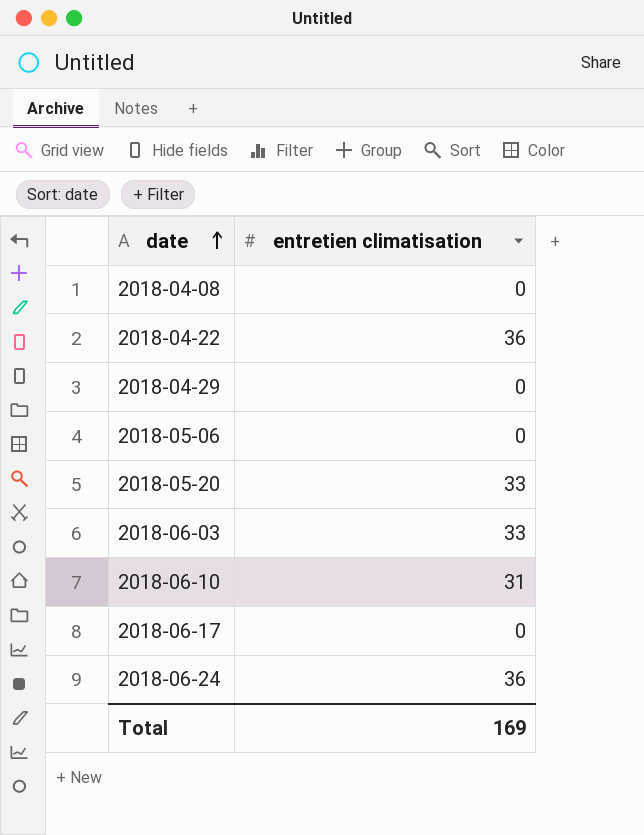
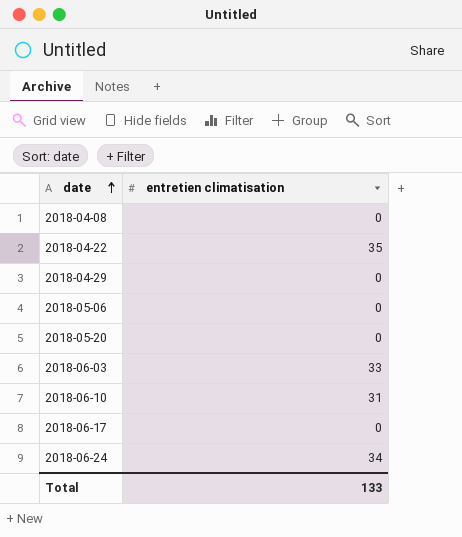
2018-04-22 | entretien climatisation: 36 -> 35
2018-05-20 | entretien climatisation: 33 -> 0
2018-06-24 | entretien climatisation: 36 -> 34
Total | entretien climatisation: 169 -> 133

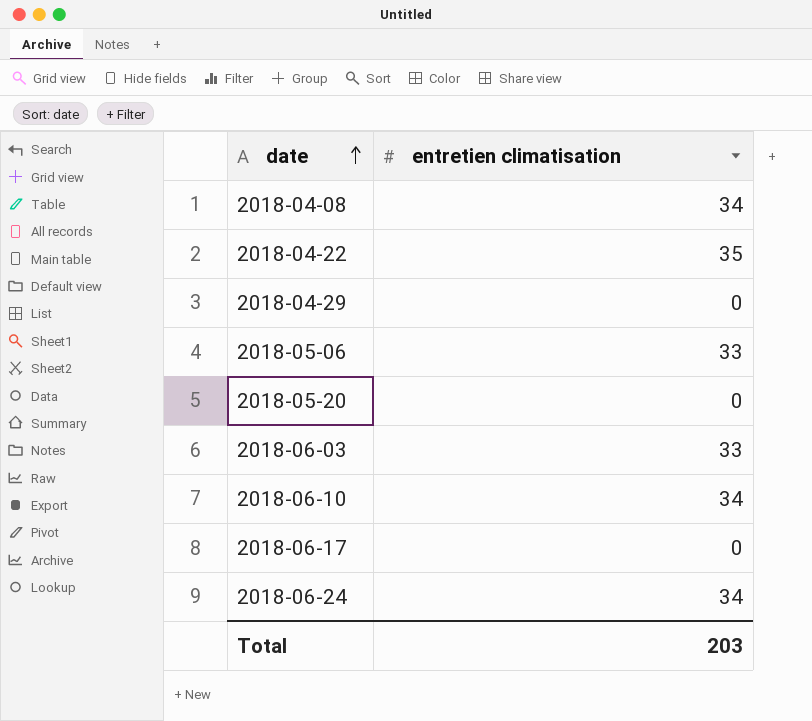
2018-04-08 | entretien climatisation: 0 -> 34
2018-05-06 | entretien climatisation: 0 -> 33
2018-06-10 | entretien climatisation: 31 -> 34
Total | entretien climatisation: 133 -> 203

